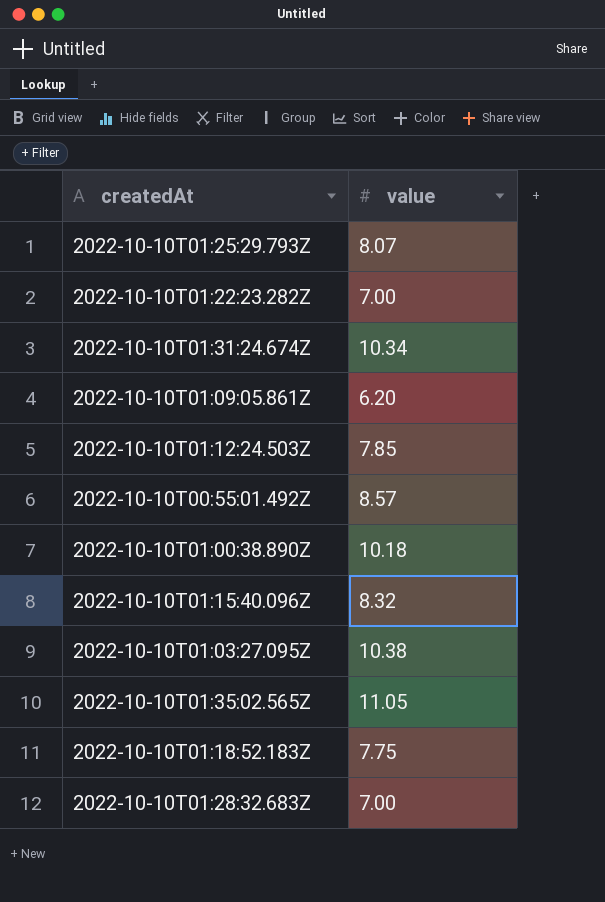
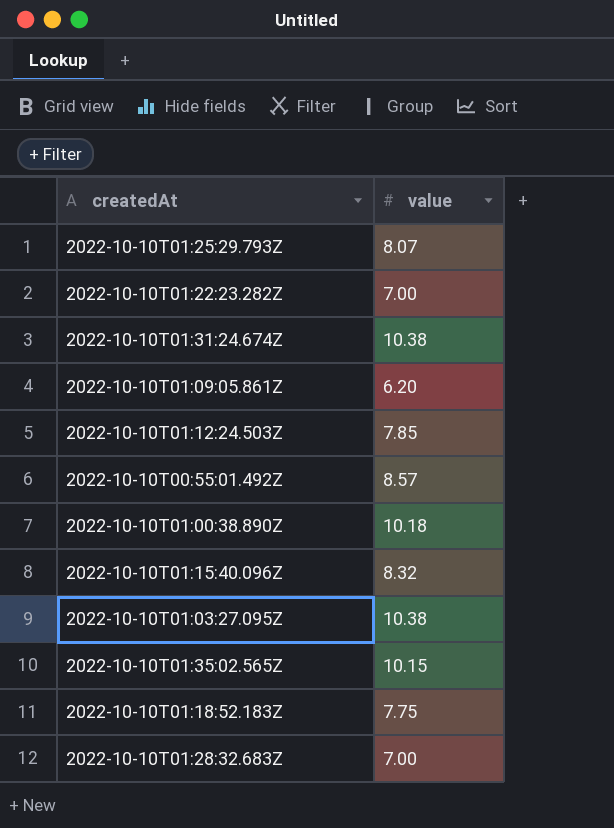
2022-10-10T01:31:24.674Z | value: 10.34 -> 10.38
2022-10-10T01:35:02.565Z | value: 11.05 -> 10.15

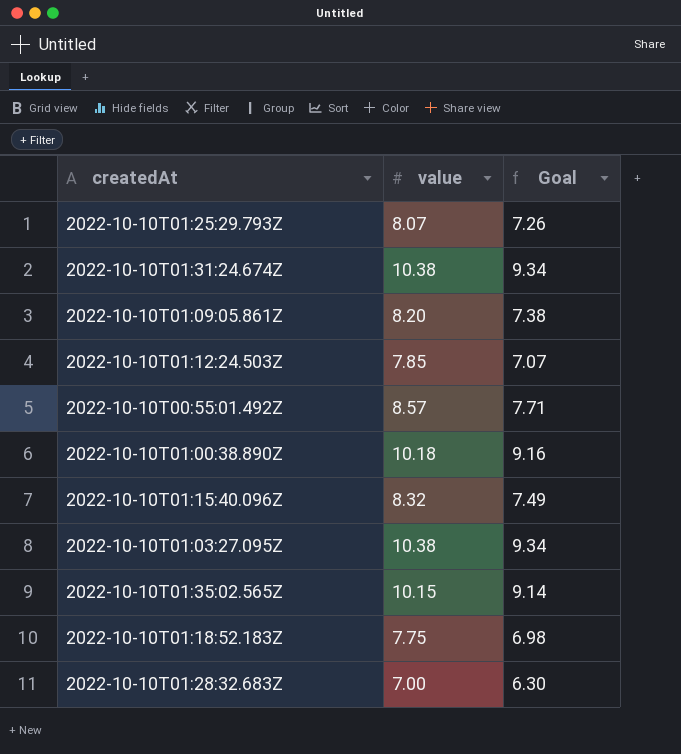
column Goal | formula: none -> [value] * 0.9
row 2022-10-10T01:22:23.282Z: 7.00 -> none
2022-10-10T01:09:05.861Z | value: 6.20 -> 8.20

